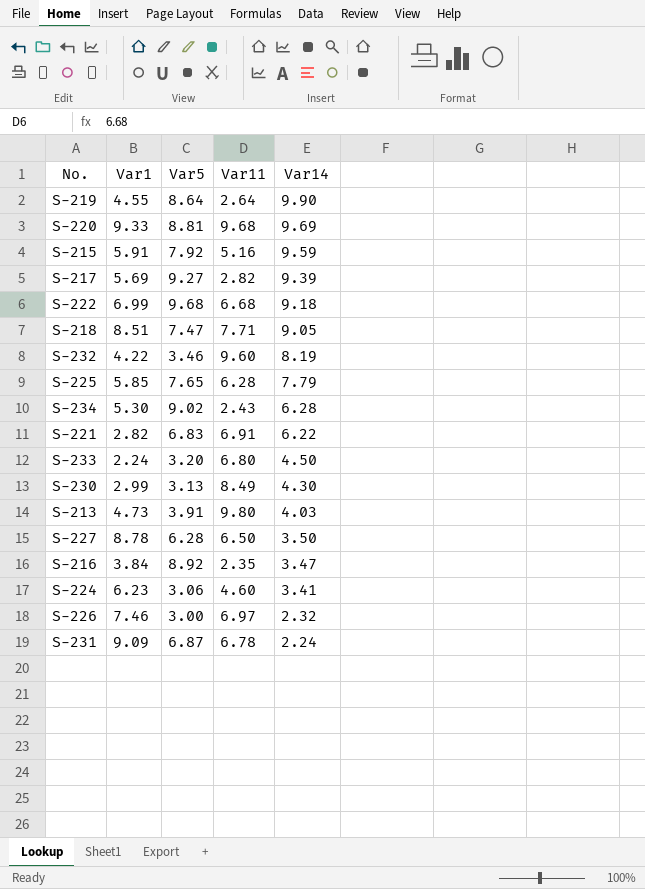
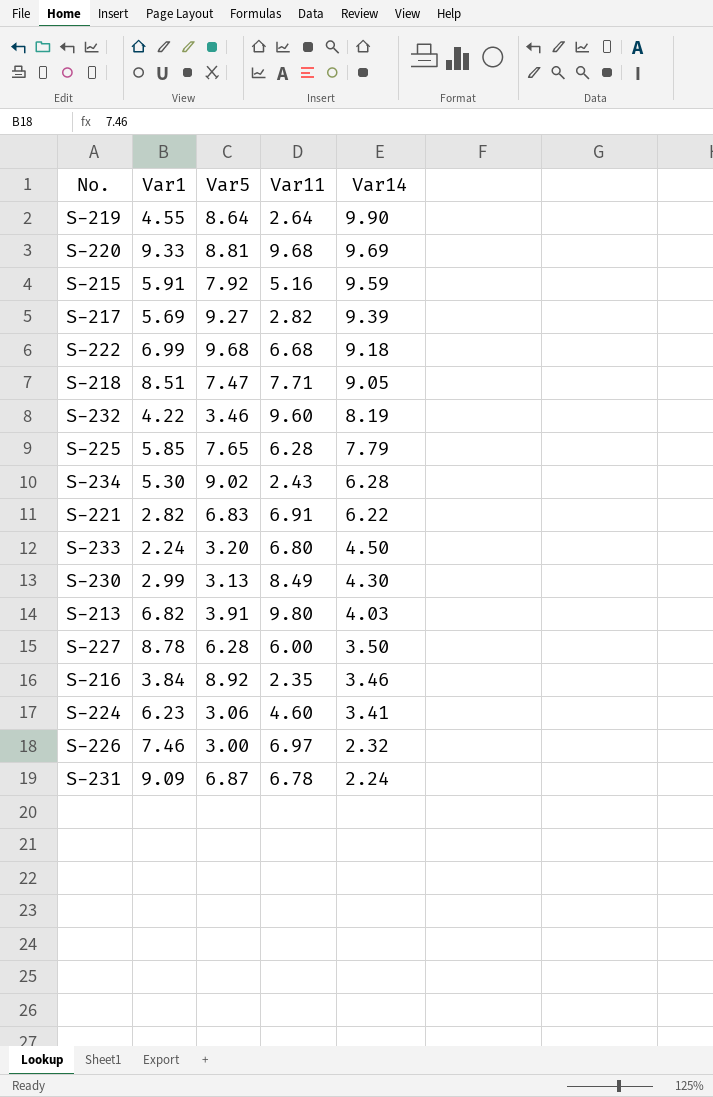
S-213 | Var1: 4.73 -> 6.82
S-227 | Var11: 6.50 -> 6.00
S-216 | Var14: 3.47 -> 3.46

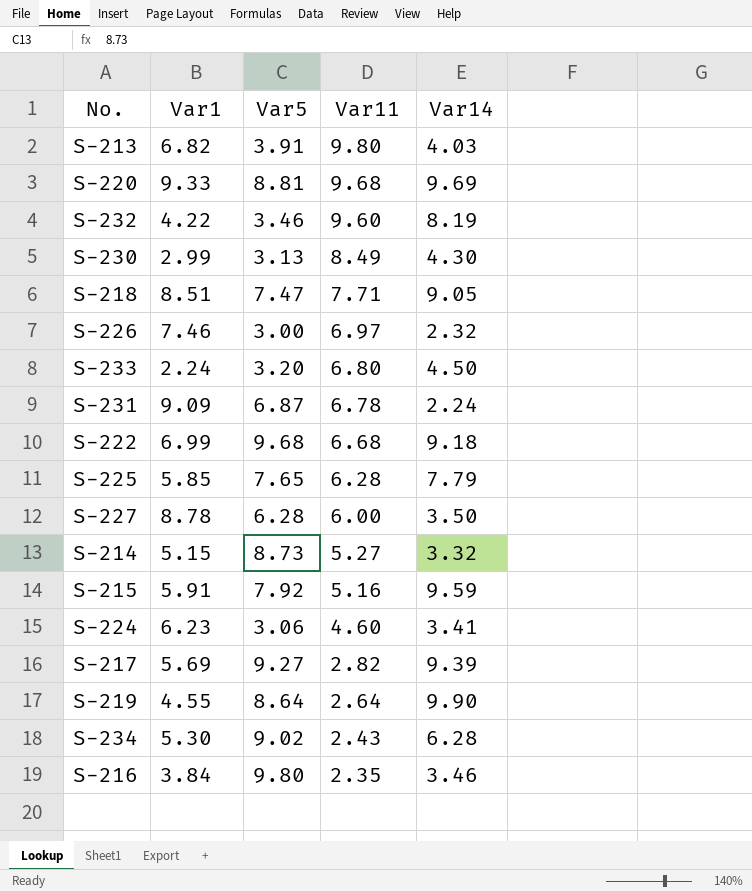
row order: Var14 descending -> Var11 descending
row S-221: 2.82 | 6.83 | 6.91 | 6.22 -> none
row S-214: none -> 5.15 | 8.73 | 5.27 | 3.32
S-216 | Var5: 8.92 -> 9.80

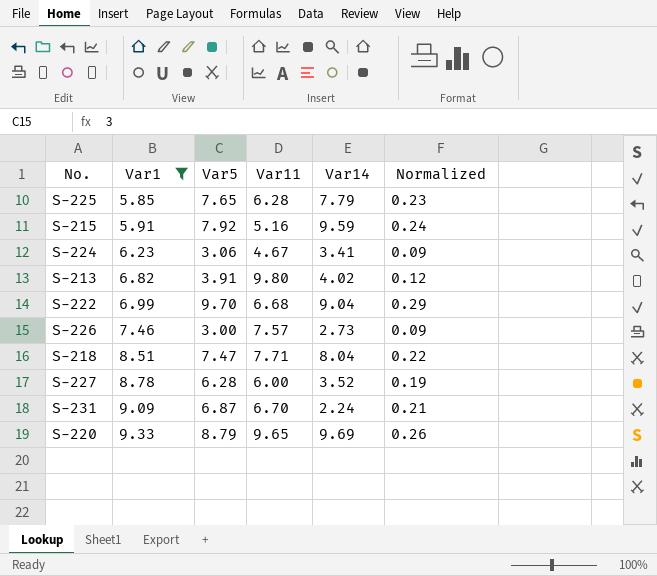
filter: none -> Var1 >= 5.85
row order: Var11 descending -> Var1 ascending
column Normalized | formula: none -> [Var5] * 0.03
S-224 | Var11: 4.60 -> 4.67
S-213 | Var14: 4.03 -> 4.02
S-222 | Var5: 9.68 -> 9.70
S-222 | Var14: 9.18 -> 9.04
S-226 | Var11: 6.97 -> 7.57
S-226 | Var14: 2.32 -> 2.73
S-218 | Var14: 9.05 -> 8.04
S-227 | Var14: 3.50 -> 3.52
S-231 | Var11: 6.78 -> 6.70
S-220 | Var5: 8.81 -> 8.79
S-220 | Var11: 9.68 -> 9.65

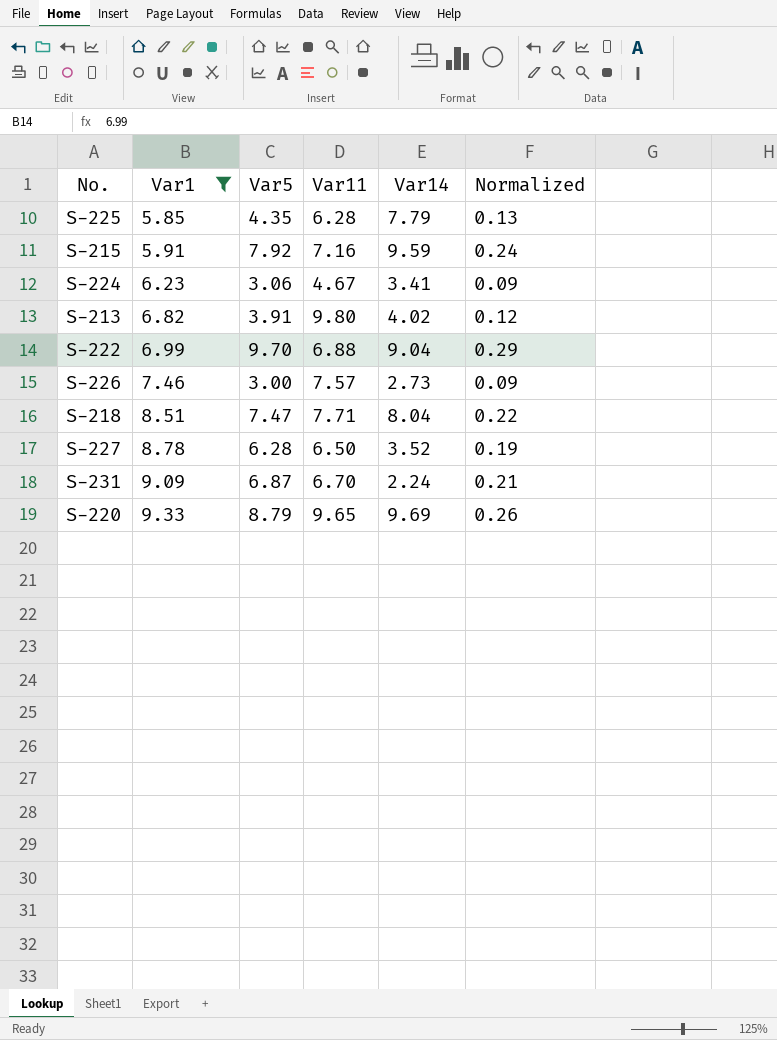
S-225 | Var5: 7.65 -> 4.35
S-225 | Normalized: 0.23 -> 0.13
S-215 | Var11: 5.16 -> 7.16
S-222 | Var11: 6.68 -> 6.88
S-227 | Var11: 6.00 -> 6.50

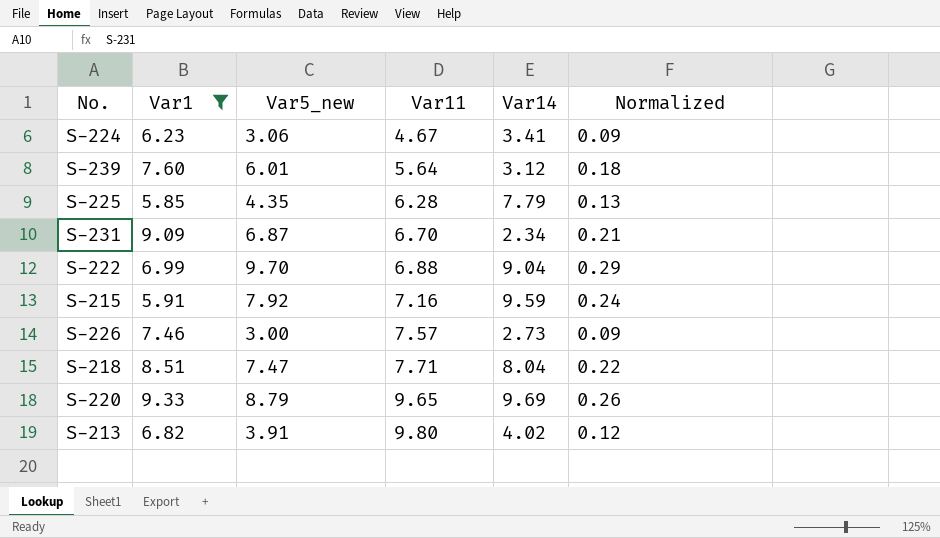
row order: Var1 ascending -> Var11 ascending
column name: Var5 -> Var5_new
row S-227: 8.78 | 6.28 | 6.50 | 3.52 | 0.19 -> none
row S-239: none -> 7.60 | 6.01 | 5.64 | 3.12 | 0.18
S-231 | Var14: 2.24 -> 2.34

